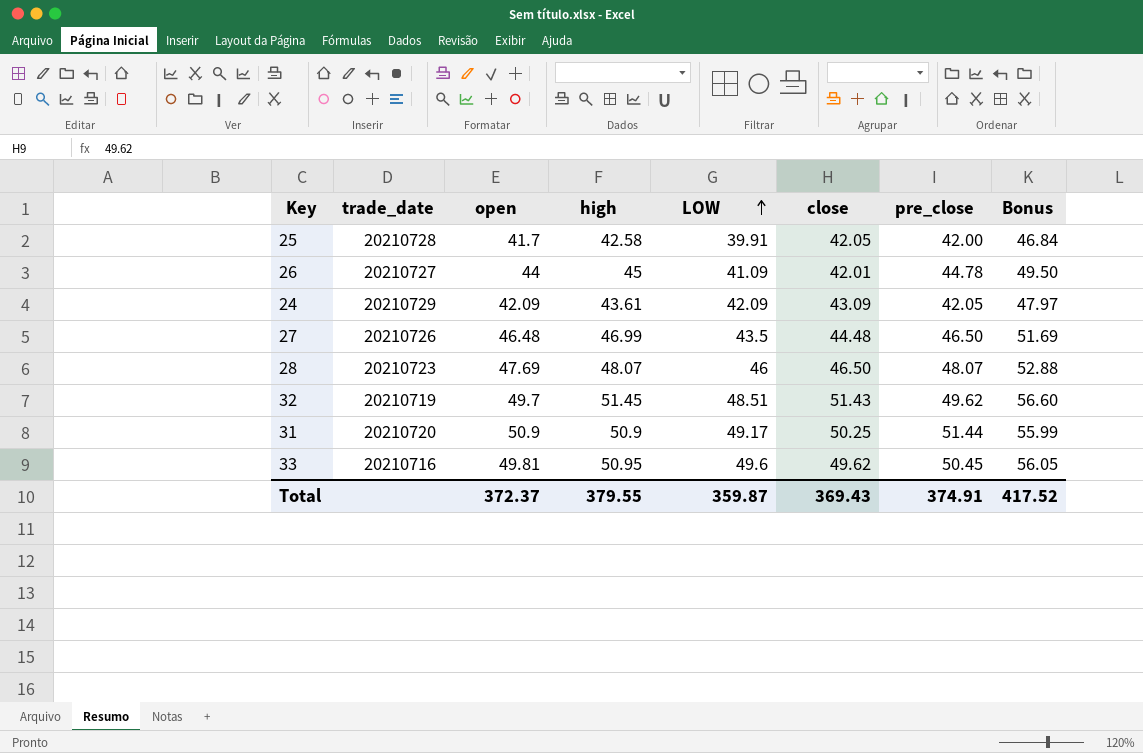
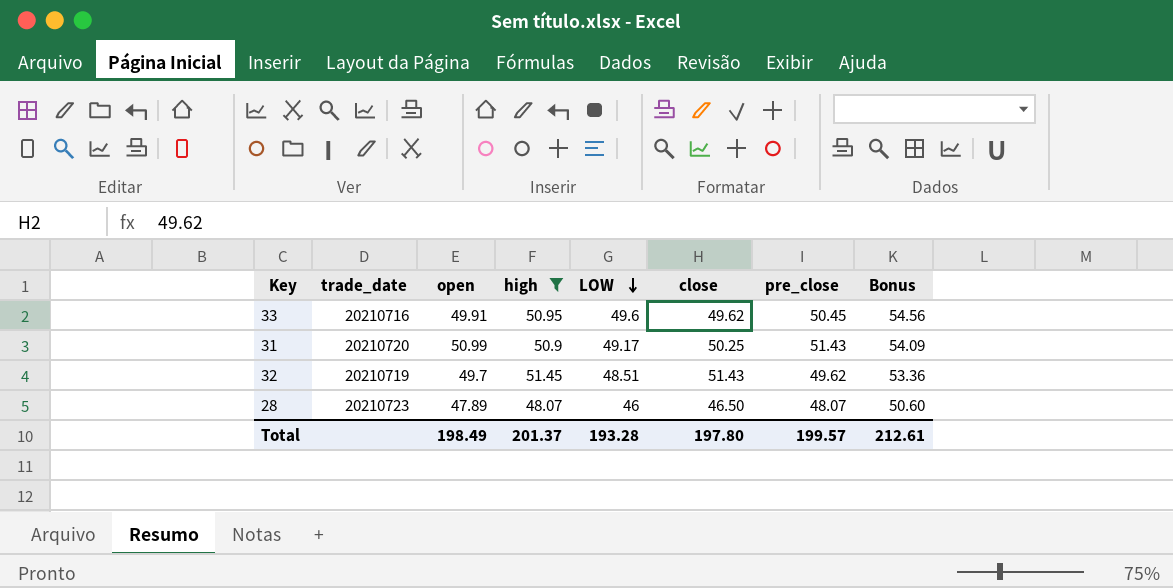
filter: none -> high >= 48.07
row order: LOW ascending -> LOW descending
column Bonus | formula: [high] * 1.1 -> [LOW] * 1.1
33 | open: 49.81 -> 49.91
31 | open: 50.9 -> 50.99
31 | pre_close: 51.44 -> 51.43
28 | open: 47.69 -> 47.89
Total | open: 372.37 -> 198.49
Total | high: 379.55 -> 201.37
Total | LOW: 359.87 -> 193.28
Total | close: 369.43 -> 197.80
Total | pre_close: 374.91 -> 199.57
Total | Bonus: 417.52 -> 212.61

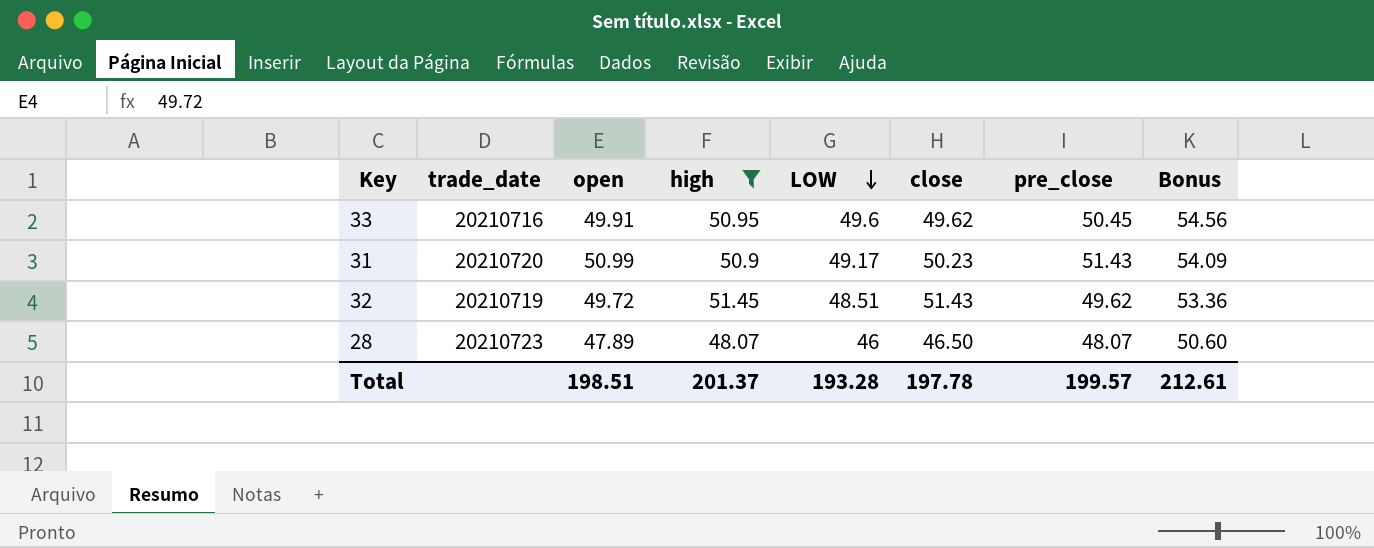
31 | close: 50.25 -> 50.23
32 | open: 49.7 -> 49.72
Total | open: 198.49 -> 198.51
Total | close: 197.80 -> 197.78

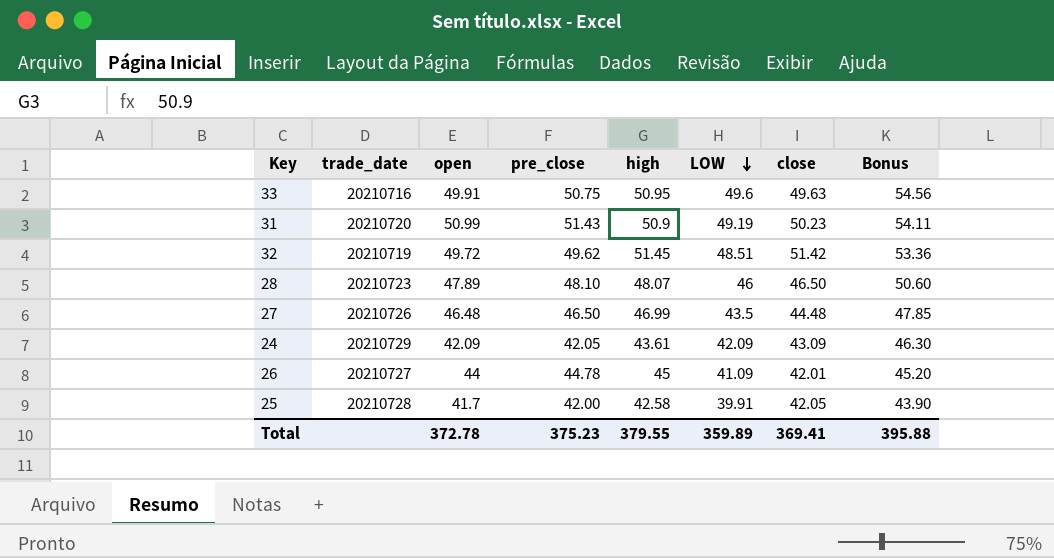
filter: high >= 48.07 -> none
column pre_close | position: 7 -> 4
33 | pre_close: 50.45 -> 50.75
33 | close: 49.62 -> 49.63
31 | LOW: 49.17 -> 49.19
31 | Bonus: 54.09 -> 54.11
32 | close: 51.43 -> 51.42
28 | pre_close: 48.07 -> 48.10
Total | open: 198.51 -> 372.78
Total | pre_close: 199.57 -> 375.23
Total | high: 201.37 -> 379.55
Total | LOW: 193.28 -> 359.89
Total | close: 197.78 -> 369.41
Total | Bonus: 212.61 -> 395.88

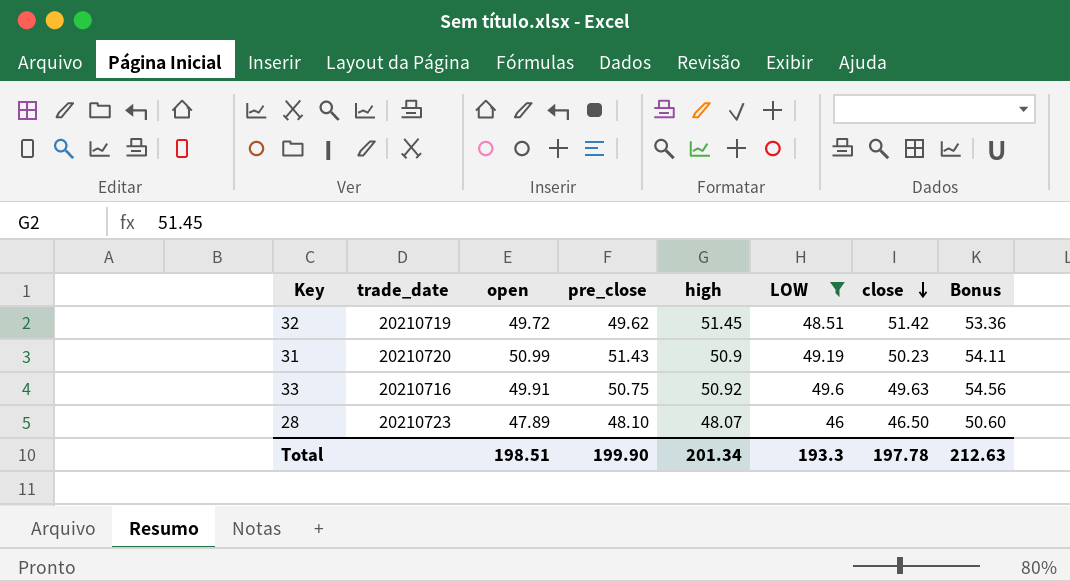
filter: none -> LOW >= 46
row order: LOW descending -> close descending
33 | high: 50.95 -> 50.92
Total | open: 372.78 -> 198.51
Total | pre_close: 375.23 -> 199.90
Total | high: 379.55 -> 201.34
Total | LOW: 359.89 -> 193.3
Total | close: 369.41 -> 197.78
Total | Bonus: 395.88 -> 212.63

